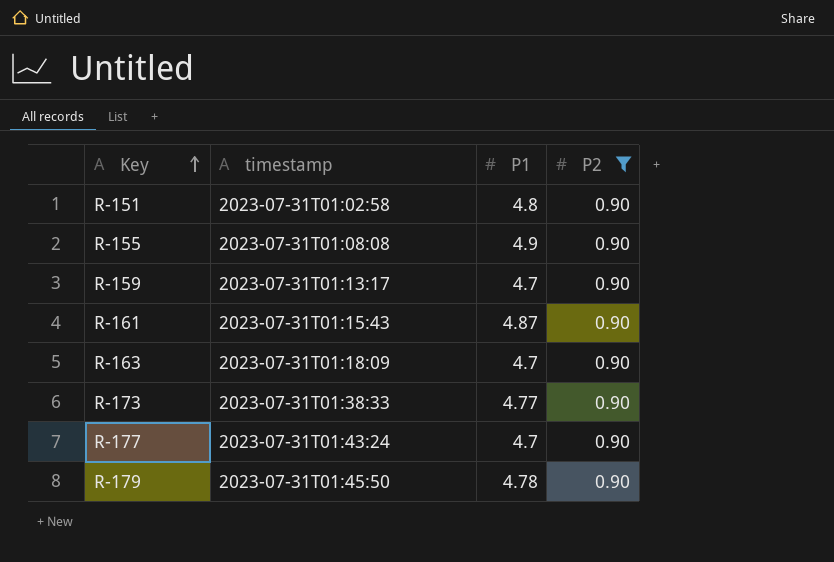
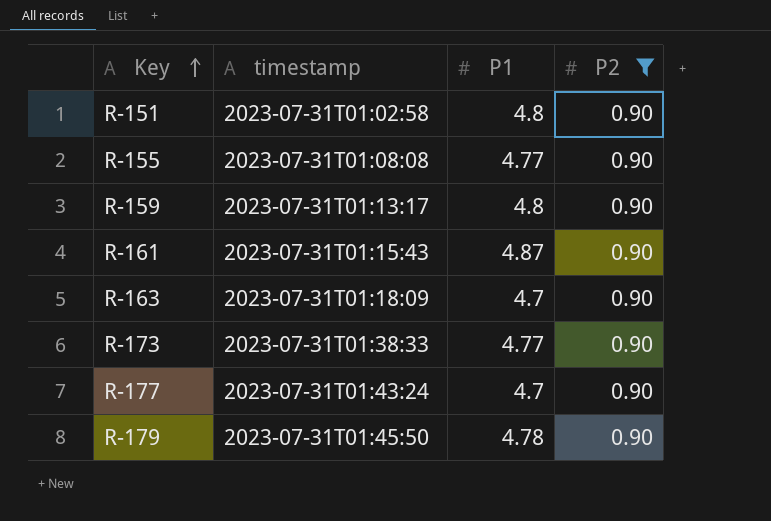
R-155 | P1: 4.9 -> 4.77
R-159 | P1: 4.7 -> 4.8

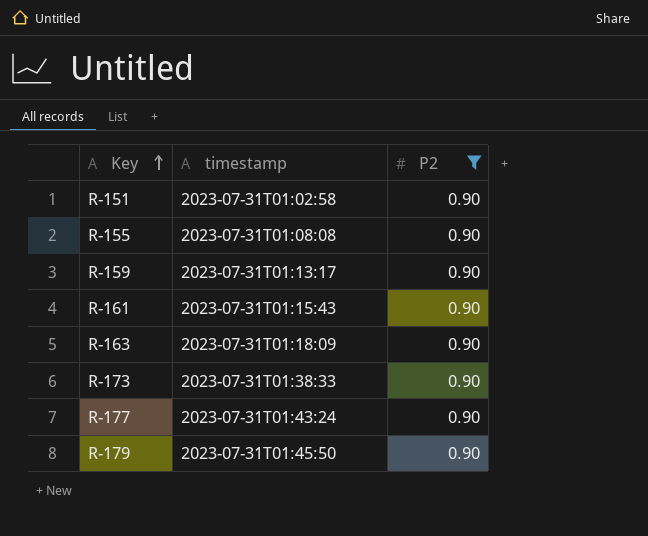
column P1 | position: 3 -> none

